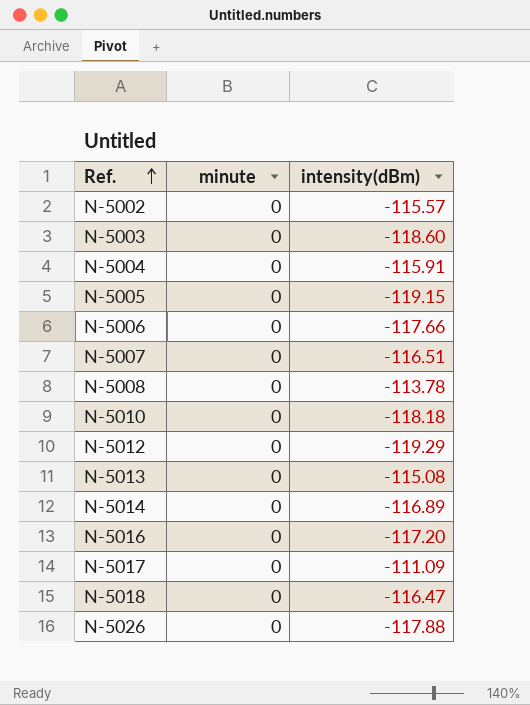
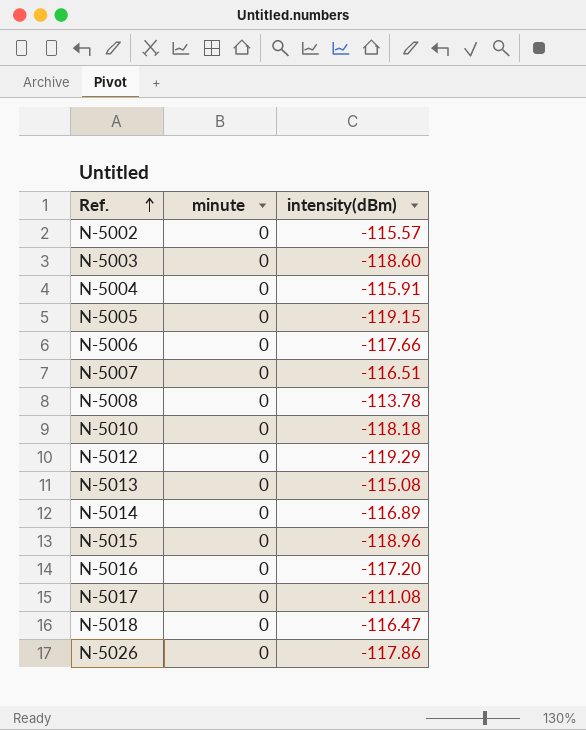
row N-5015: none -> 0 | -118.96
N-5017 | intensity(dBm): -111.09 -> -111.08
N-5026 | intensity(dBm): -117.88 -> -117.86

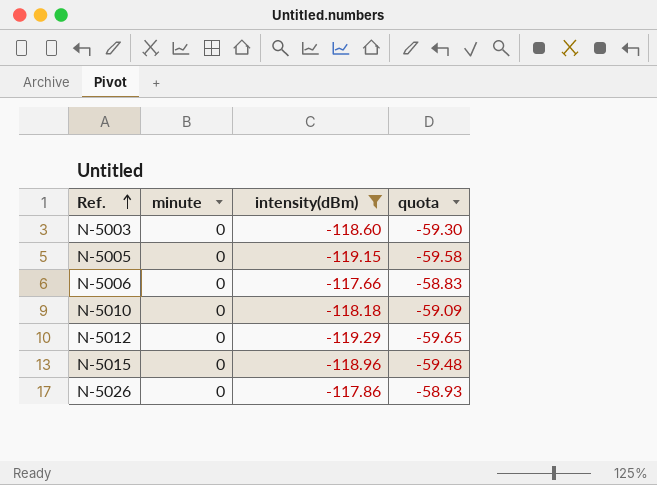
filter: none -> intensity(dBm) <= -117.66
column quota | formula: none -> [intensity(dBm)] * 0.5

